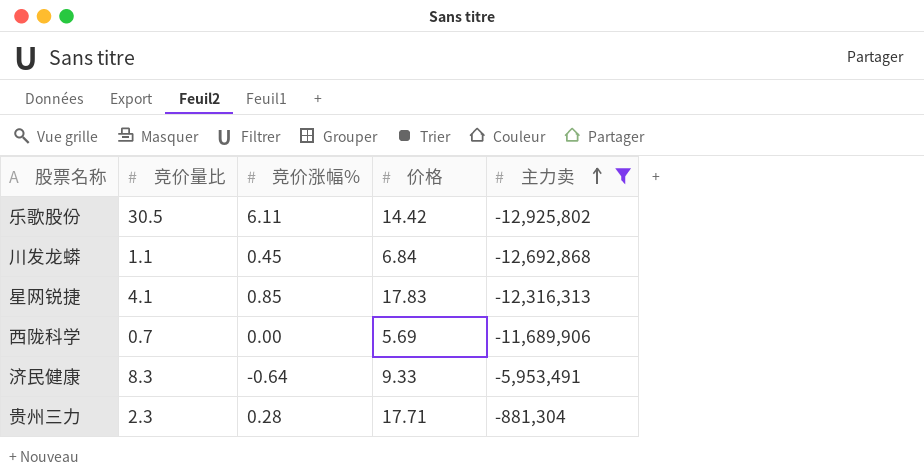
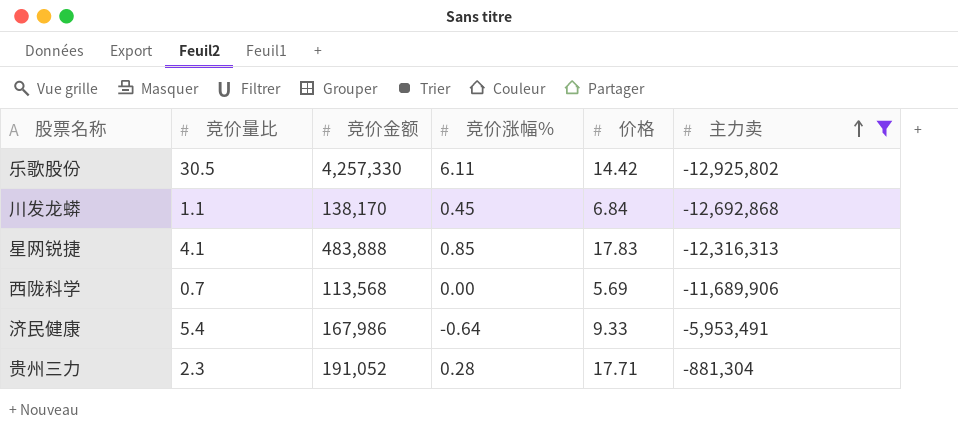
column 竞价金额 | position: none -> 3
济民健康 | 竞价量比: 8.3 -> 5.4

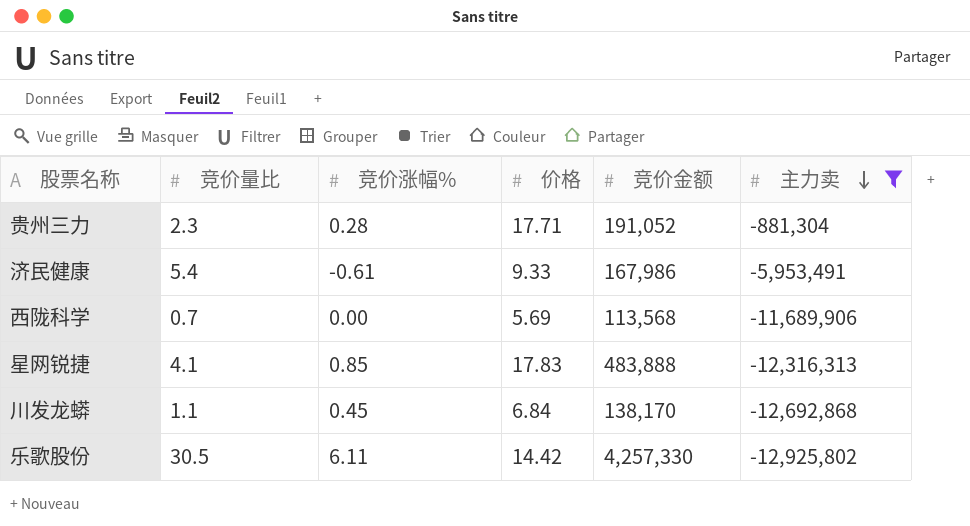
row order: 主力卖 ascending -> 主力卖 descending
column 竞价金额 | position: 3 -> 5
济民健康 | 竞价涨幅%: -0.64 -> -0.61

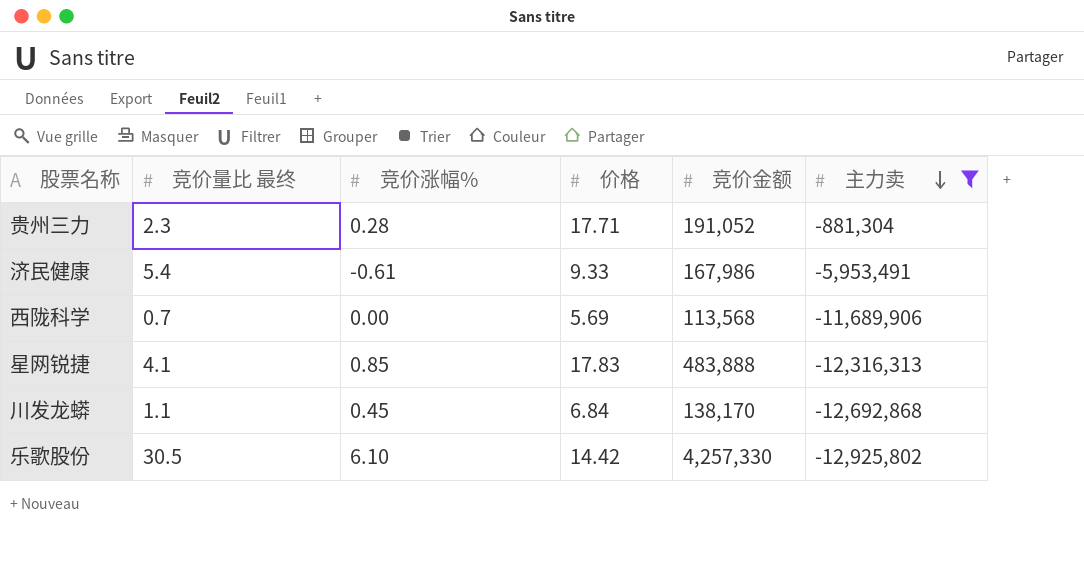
column name: 竞价量比 -> 竞价量比 最终
乐歌股份 | 竞价涨幅%: 6.11 -> 6.10

